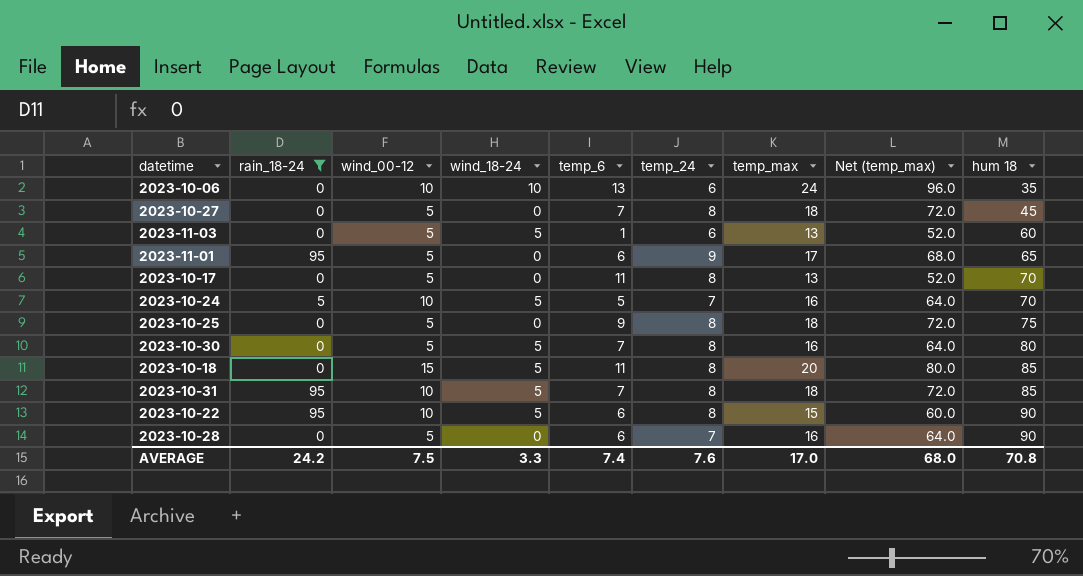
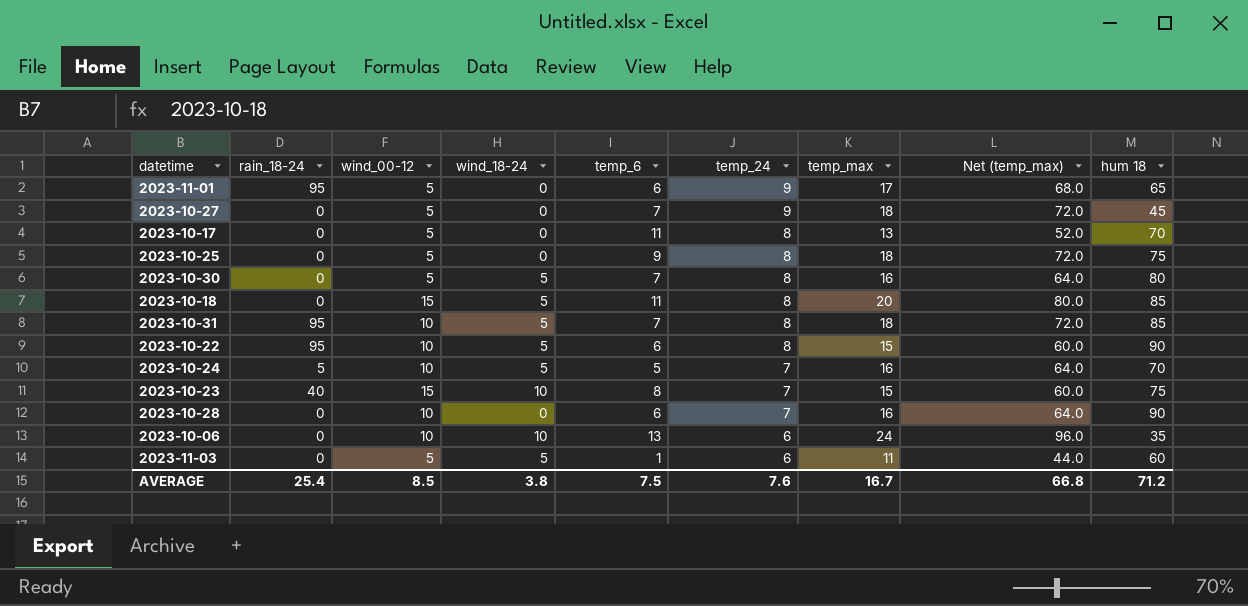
filter: rain_18-24 != 40 -> none
row order: hum 18 ascending -> temp_24 descending
2023-10-27 | temp_24: 8 -> 9
2023-10-28 | wind_00-12: 5 -> 10
2023-11-03 | temp_max: 13 -> 11
2023-11-03 | Net (temp_max): 52.0 -> 44.0
AVERAGE | rain_18-24: 24.2 -> 25.4
AVERAGE | wind_00-12: 7.5 -> 8.5
AVERAGE | wind_18-24: 3.3 -> 3.8
AVERAGE | temp_6: 7.4 -> 7.5
AVERAGE | temp_max: 17.0 -> 16.7
AVERAGE | Net (temp_max): 68.0 -> 66.8
AVERAGE | hum 18: 70.8 -> 71.2

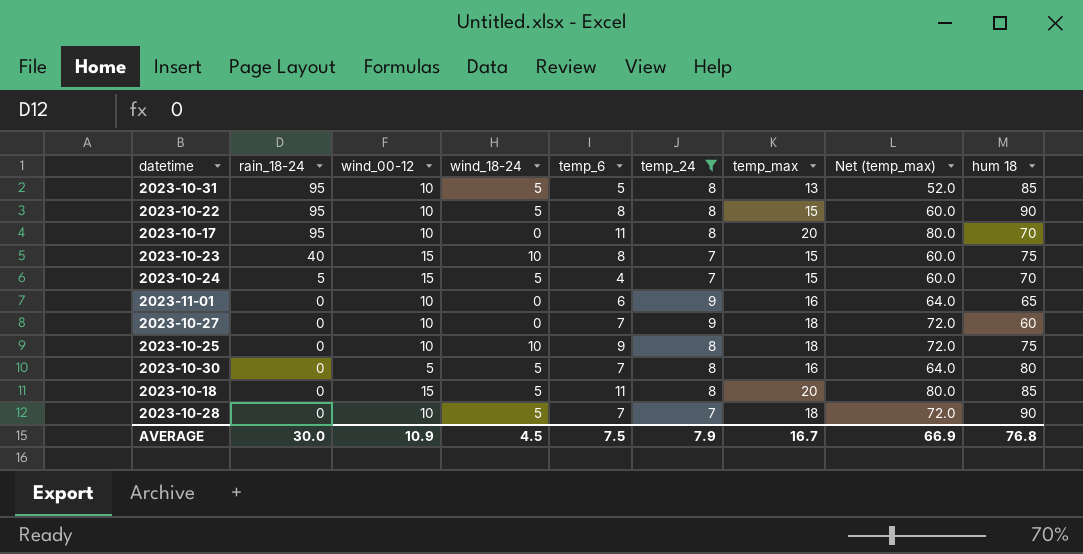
filter: none -> temp_24 != 6
row order: temp_24 descending -> rain_18-24 descending
2023-10-31 | temp_6: 7 -> 5
2023-10-31 | temp_max: 18 -> 13
2023-10-31 | Net (temp_max): 72.0 -> 52.0
2023-10-22 | temp_6: 6 -> 8
2023-10-17 | rain_18-24: 0 -> 95
2023-10-17 | wind_00-12: 5 -> 10
2023-10-17 | temp_max: 13 -> 20
2023-10-17 | Net (temp_max): 52.0 -> 80.0
2023-10-24 | wind_00-12: 10 -> 15
2023-10-24 | temp_6: 5 -> 4
2023-10-24 | temp_max: 16 -> 15
2023-10-24 | Net (temp_max): 64.0 -> 60.0
2023-11-01 | rain_18-24: 95 -> 0
2023-11-01 | wind_00-12: 5 -> 10
2023-11-01 | temp_max: 17 -> 16
2023-11-01 | Net (temp_max): 68.0 -> 64.0
2023-10-27 | wind_00-12: 5 -> 10
2023-10-27 | hum 18: 45 -> 60
2023-10-25 | wind_00-12: 5 -> 10
2023-10-25 | wind_18-24: 0 -> 10
2023-10-28 | wind_18-24: 0 -> 5
2023-10-28 | temp_6: 6 -> 7
2023-10-28 | temp_max: 16 -> 18
2023-10-28 | Net (temp_max): 64.0 -> 72.0
AVERAGE | rain_18-24: 25.4 -> 30.0
AVERAGE | wind_00-12: 8.5 -> 10.9
AVERAGE | wind_18-24: 3.8 -> 4.5
AVERAGE | temp_24: 7.6 -> 7.9
AVERAGE | Net (temp_max): 66.8 -> 66.9
AVERAGE | hum 18: 71.2 -> 76.8

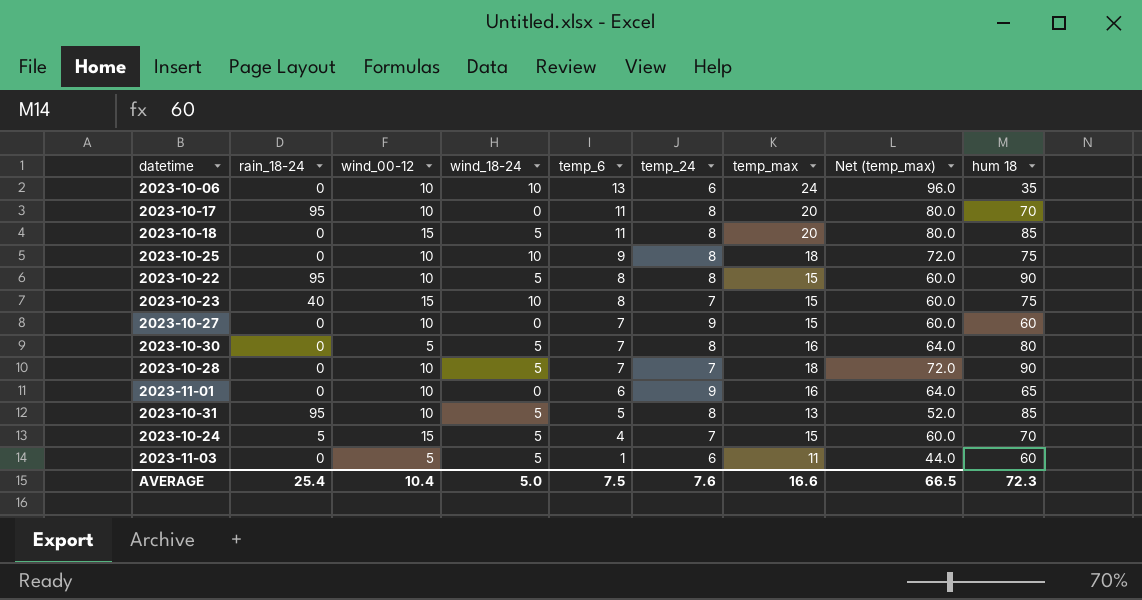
filter: temp_24 != 6 -> none
row order: rain_18-24 descending -> temp_6 descending
2023-10-27 | temp_max: 18 -> 15
2023-10-27 | Net (temp_max): 72.0 -> 60.0
AVERAGE | rain_18-24: 30.0 -> 25.4
AVERAGE | wind_00-12: 10.9 -> 10.4
AVERAGE | wind_18-24: 4.5 -> 5.0
AVERAGE | temp_24: 7.9 -> 7.6
AVERAGE | temp_max: 16.7 -> 16.6
AVERAGE | Net (temp_max): 66.9 -> 66.5
AVERAGE | hum 18: 76.8 -> 72.3

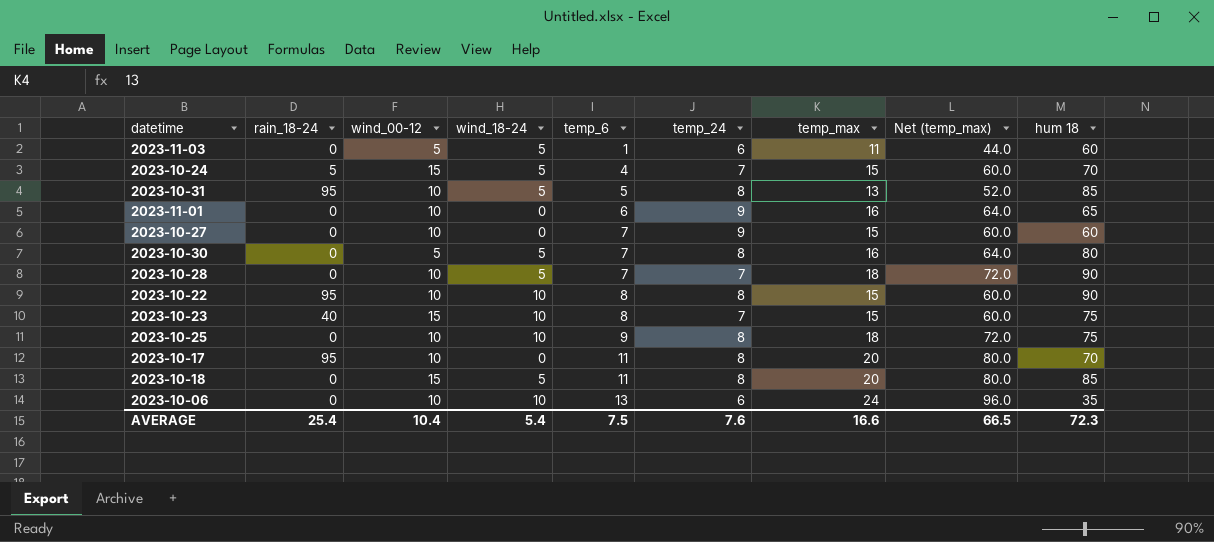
row order: temp_6 descending -> temp_6 ascending
2023-10-22 | wind_18-24: 5 -> 10
AVERAGE | wind_18-24: 5.0 -> 5.4

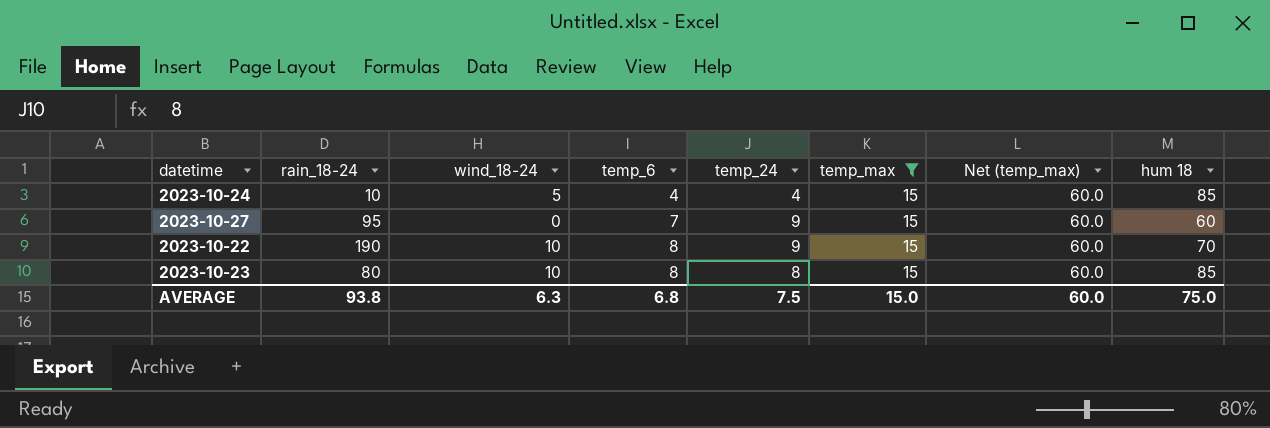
filter: none -> temp_max = 15
column wind_00-12 | position: 3 -> none
2023-10-24 | rain_18-24: 5 -> 10
2023-10-24 | temp_24: 7 -> 4
2023-10-24 | hum 18: 70 -> 85
2023-10-27 | rain_18-24: 0 -> 95
2023-10-22 | rain_18-24: 95 -> 190
2023-10-22 | temp_24: 8 -> 9
2023-10-22 | hum 18: 90 -> 70
2023-10-23 | rain_18-24: 40 -> 80
2023-10-23 | temp_24: 7 -> 8
2023-10-23 | hum 18: 75 -> 85
AVERAGE | rain_18-24: 25.4 -> 93.8
AVERAGE | wind_18-24: 5.4 -> 6.3
AVERAGE | temp_6: 7.5 -> 6.8
AVERAGE | temp_24: 7.6 -> 7.5
AVERAGE | temp_max: 16.6 -> 15.0
AVERAGE | Net (temp_max): 66.5 -> 60.0
AVERAGE | hum 18: 72.3 -> 75.0

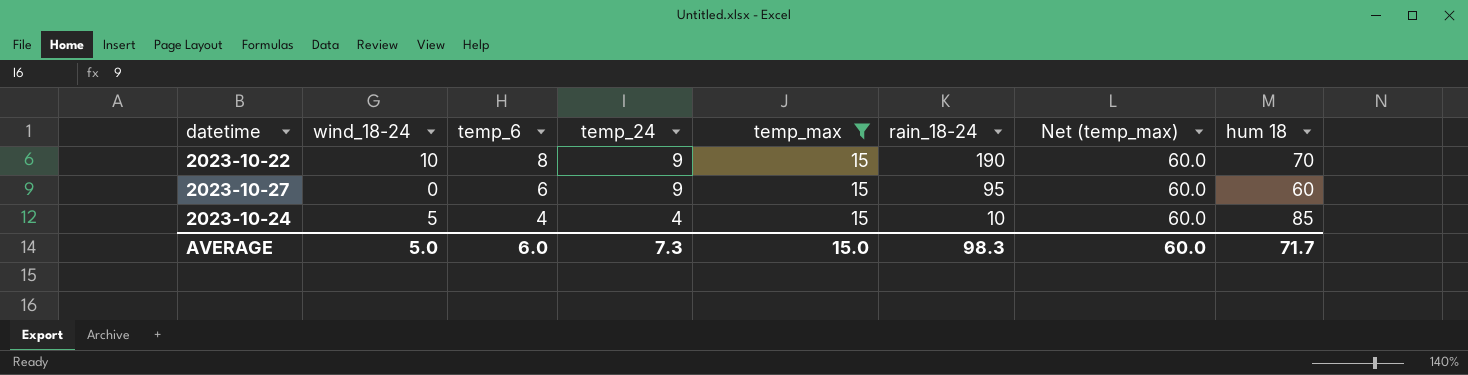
row order: temp_6 ascending -> temp_6 descending
column rain_18-24 | position: 2 -> 6
row 2023-10-23: 80 | 10 | 8 | 8 | 15 | 60.0 | 85 -> none
2023-10-27 | temp_6: 7 -> 6
AVERAGE | wind_18-24: 6.3 -> 5.0
AVERAGE | temp_6: 6.8 -> 6.0
AVERAGE | temp_24: 7.5 -> 7.3
AVERAGE | rain_18-24: 93.8 -> 98.3
AVERAGE | hum 18: 75.0 -> 71.7

